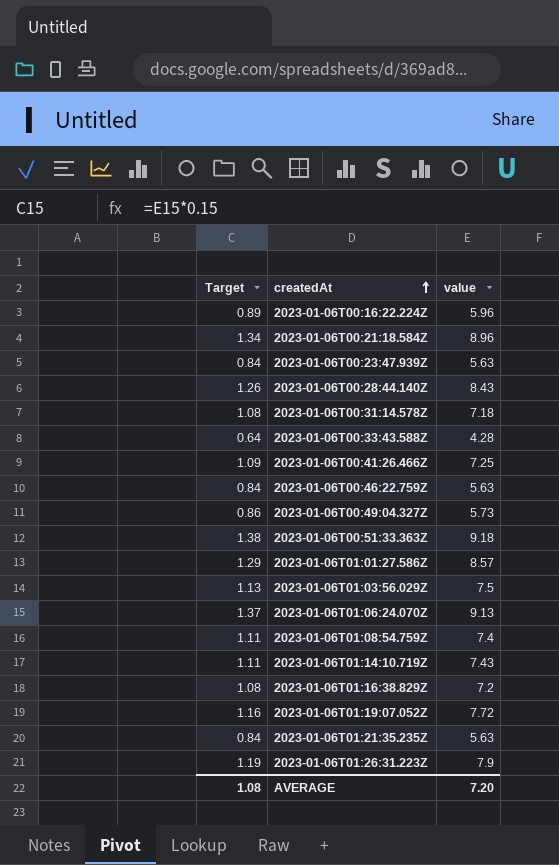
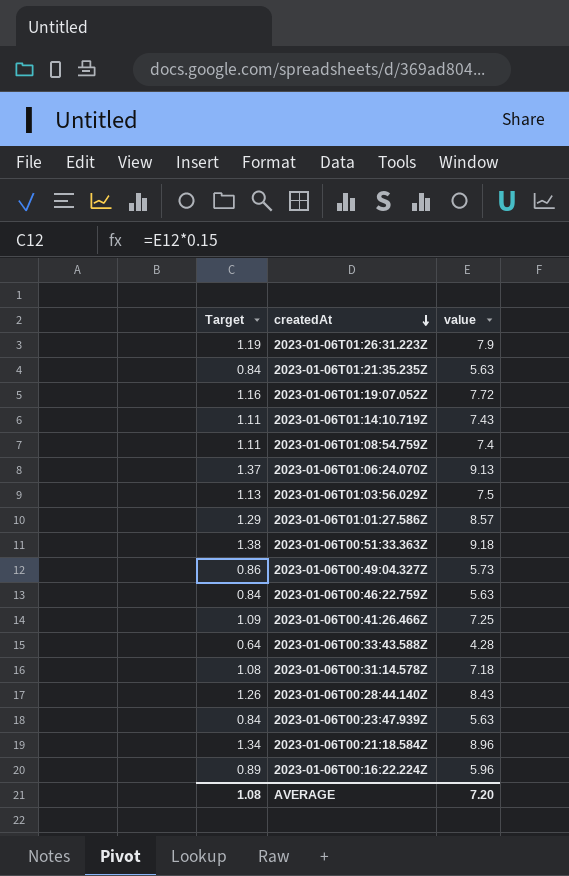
row order: createdAt ascending -> createdAt descending
row 2023-01-06T01:16:38.829Z: 1.08 | 7.2 -> none

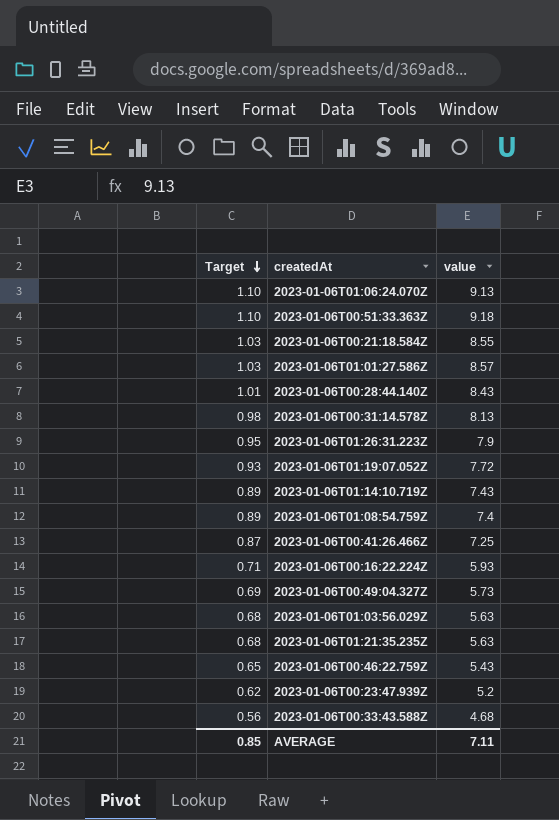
row order: createdAt descending -> Target descending
column Target | formula: [value] * 0.15 -> [value] * 0.12
2023-01-06T00:21:18.584Z | value: 8.96 -> 8.55
2023-01-06T00:31:14.578Z | value: 7.18 -> 8.13
2023-01-06T00:16:22.224Z | value: 5.96 -> 5.93
2023-01-06T01:03:56.029Z | value: 7.5 -> 5.63
2023-01-06T00:46:22.759Z | value: 5.63 -> 5.43
2023-01-06T00:23:47.939Z | value: 5.63 -> 5.2
2023-01-06T00:33:43.588Z | value: 4.28 -> 4.68
AVERAGE | Target: 1.08 -> 0.85
AVERAGE | value: 7.20 -> 7.11

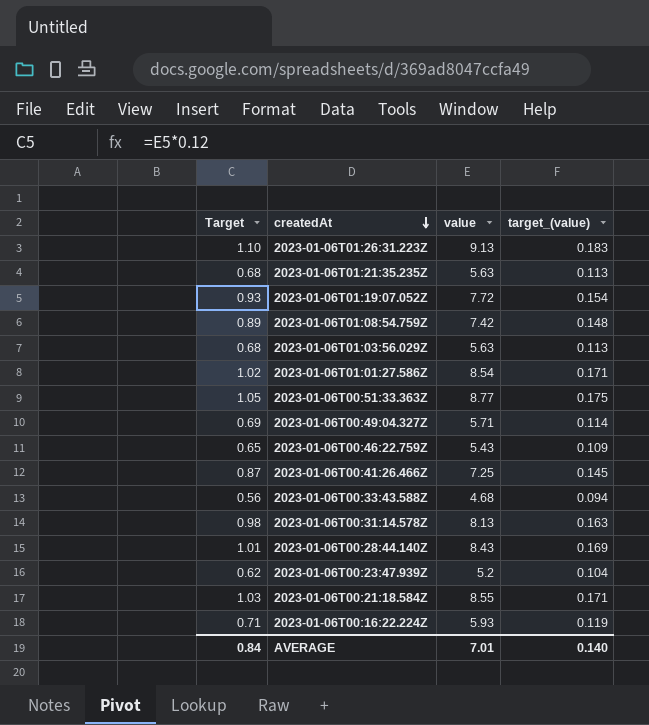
row order: Target descending -> createdAt descending
column target_(value) | formula: none -> [value] * 0.02
row 2023-01-06T01:06:24.070Z: 1.10 | 9.13 -> none
row 2023-01-06T01:14:10.719Z: 0.89 | 7.43 -> none
2023-01-06T01:26:31.223Z | Target: 0.95 -> 1.10
2023-01-06T01:26:31.223Z | value: 7.9 -> 9.13
2023-01-06T01:08:54.759Z | value: 7.4 -> 7.42
2023-01-06T01:01:27.586Z | Target: 1.03 -> 1.02
2023-01-06T01:01:27.586Z | value: 8.57 -> 8.54
2023-01-06T00:51:33.363Z | Target: 1.10 -> 1.05
2023-01-06T00:51:33.363Z | value: 9.18 -> 8.77
2023-01-06T00:49:04.327Z | value: 5.73 -> 5.71
AVERAGE | Target: 0.85 -> 0.84
AVERAGE | value: 7.11 -> 7.01

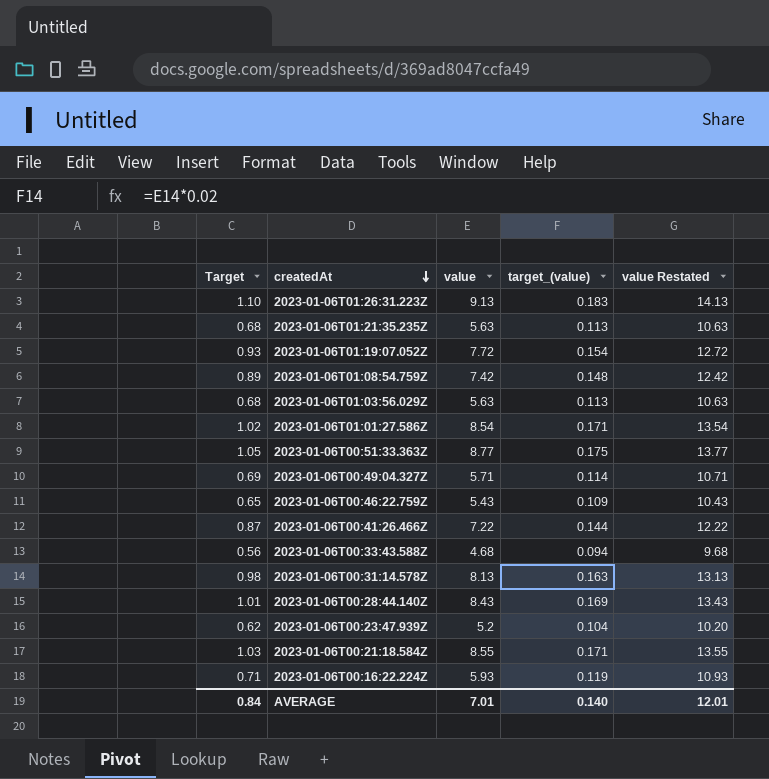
column value Restated | formula: none -> [value] + 5
2023-01-06T00:41:26.466Z | value: 7.25 -> 7.22
2023-01-06T00:41:26.466Z | target_(value): 0.145 -> 0.144

